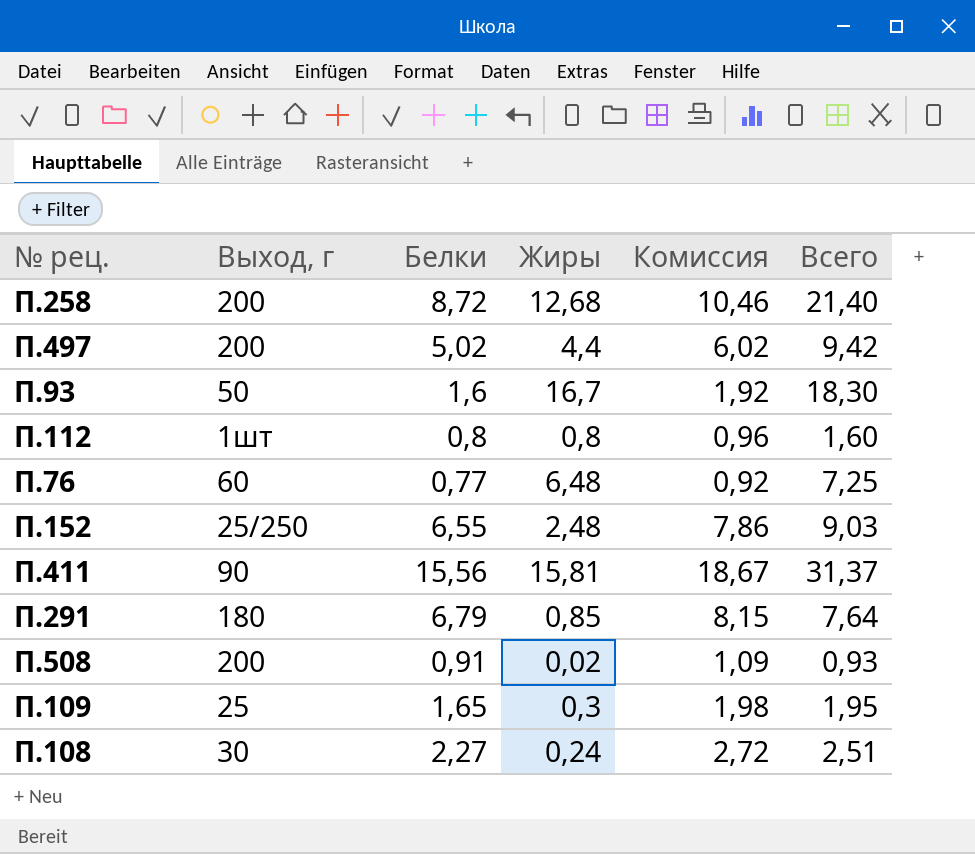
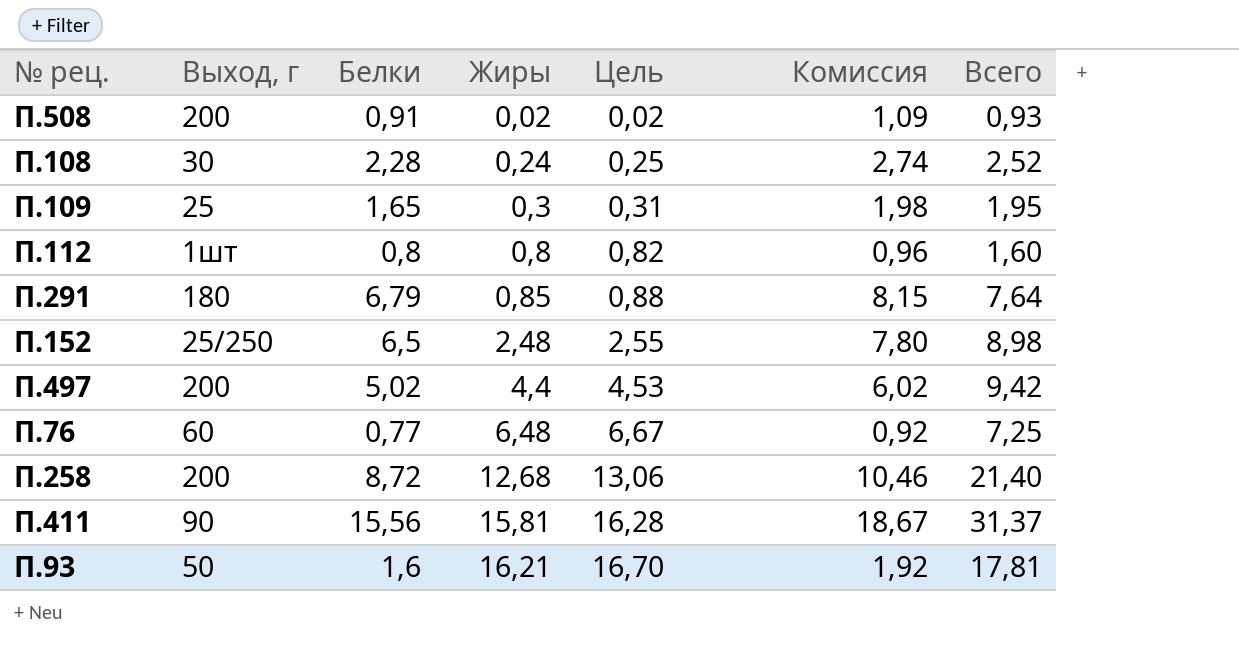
row order: none -> Жиры ascending
column Цель | formula: none -> [Жиры] * 1,03
П.108 | Белки: 2,27 -> 2,28
П.108 | Комиссия: 2,72 -> 2,74
П.108 | Всего: 2,51 -> 2,52
П.152 | Белки: 6,55 -> 6,5
П.152 | Комиссия: 7,86 -> 7,80
П.152 | Всего: 9,03 -> 8,98
П.93 | Жиры: 16,7 -> 16,21
П.93 | Всего: 18,30 -> 17,81

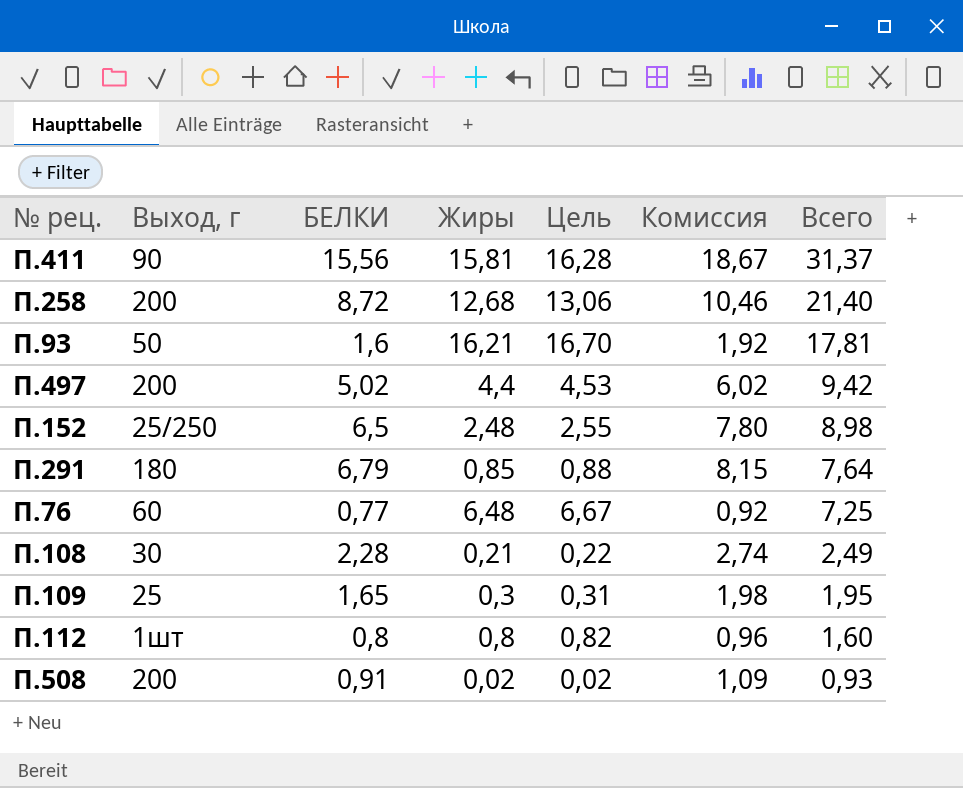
row order: Жиры ascending -> Всего descending
column name: Белки -> БЕЛКИ
П.108 | Жиры: 0,24 -> 0,21
П.108 | Цель: 0,25 -> 0,22
П.108 | Всего: 2,52 -> 2,49

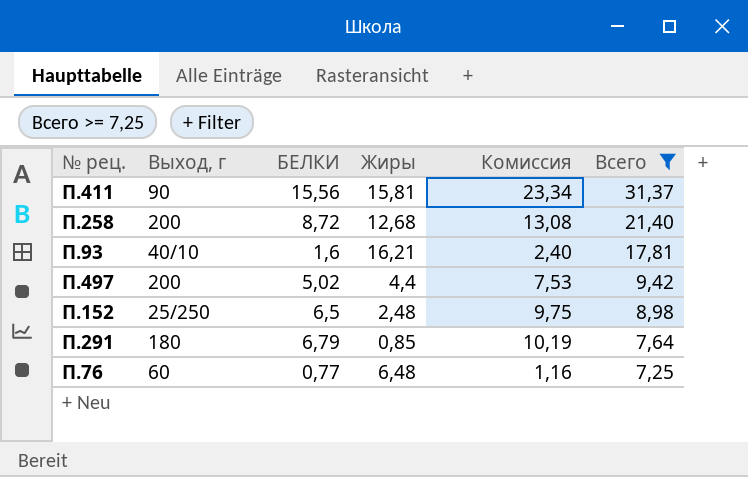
filter: none -> Всего >= 7,25
column Цель | formula: [Жиры] * 1,03 -> none
column Комиссия | formula: [БЕЛКИ] * 1,2 -> [БЕЛКИ] * 1,5
П.93 | Выход, г: 50 -> 40/10

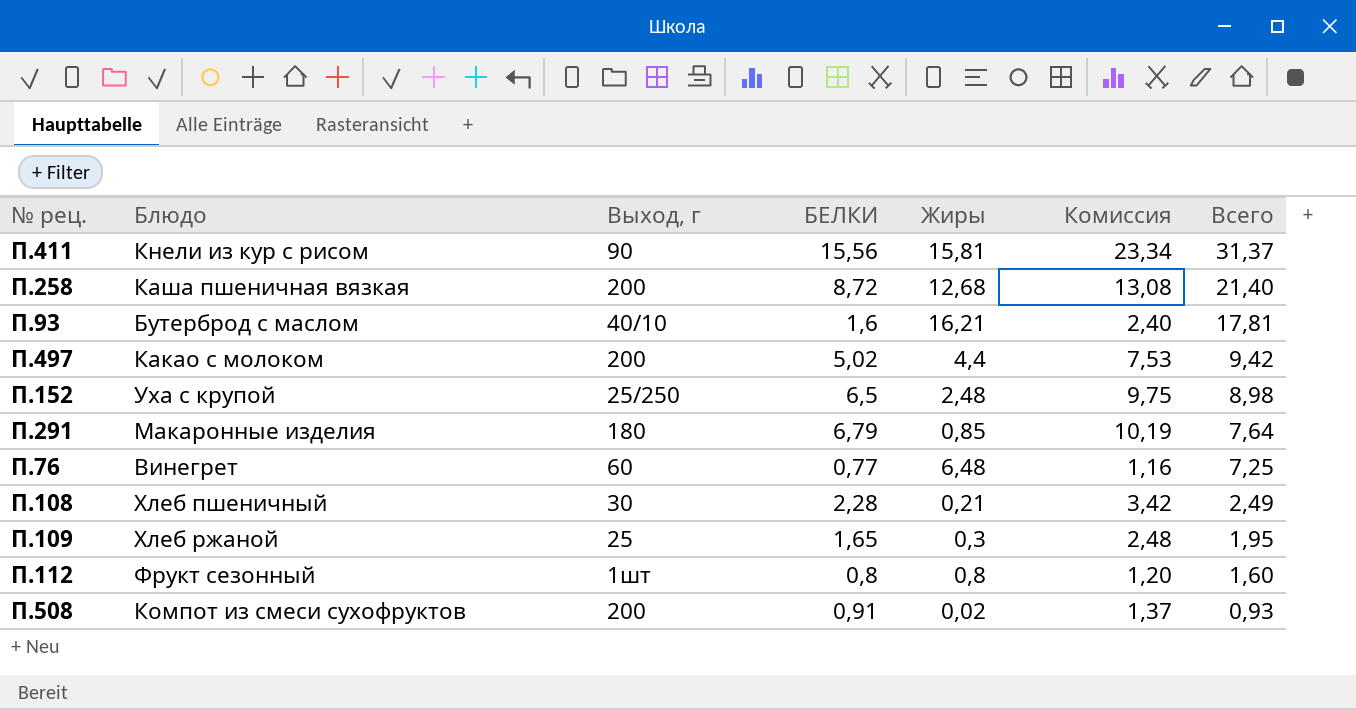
filter: Всего >= 7,25 -> none
column Блюдо | position: none -> 2

